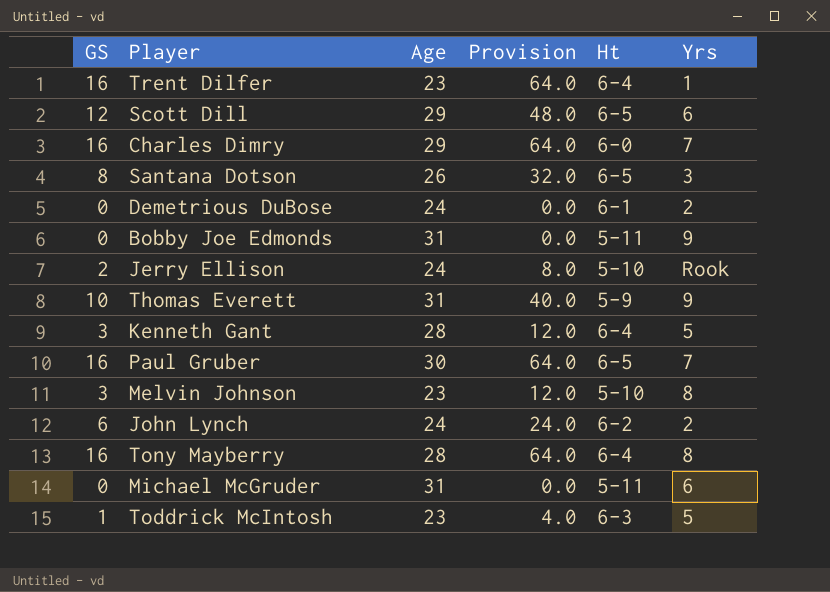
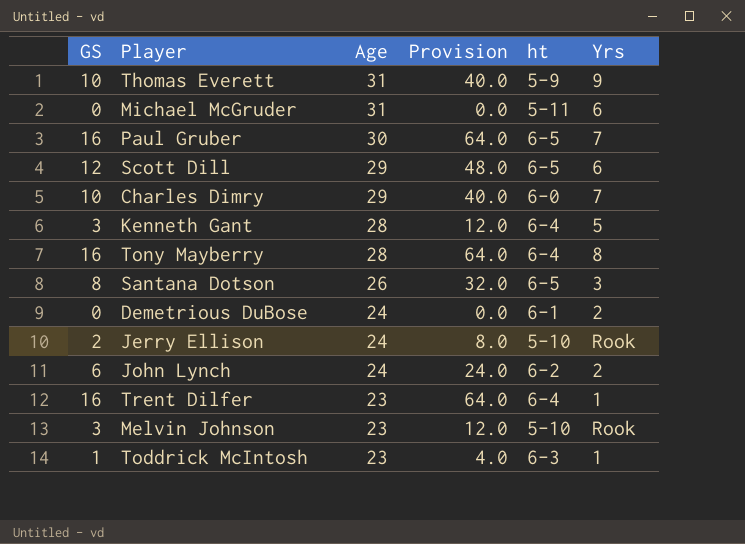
row order: none -> Age descending
column name: Ht -> ht
row Bobby Joe Edmonds: 0 | 31 | 0.0 | 5-11 | 9 -> none
Charles Dimry | GS: 16 -> 10
Charles Dimry | Provision: 64.0 -> 40.0
Melvin Johnson | Yrs: 8 -> Rook
Toddrick McIntosh | Yrs: 5 -> 1

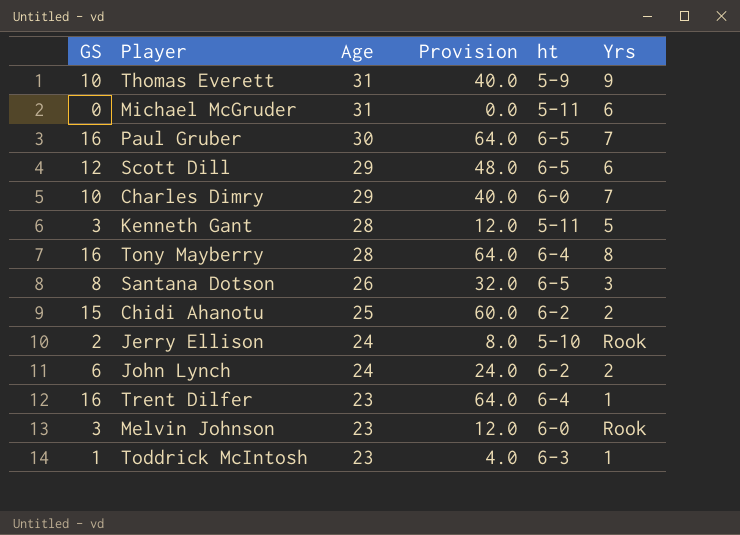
row Demetrious DuBose: 0 | 24 | 0.0 | 6-1 | 2 -> none
Kenneth Gant | ht: 6-4 -> 5-11
row Chidi Ahanotu: none -> 15 | 25 | 60.0 | 6-2 | 2
Melvin Johnson | ht: 5-10 -> 6-0

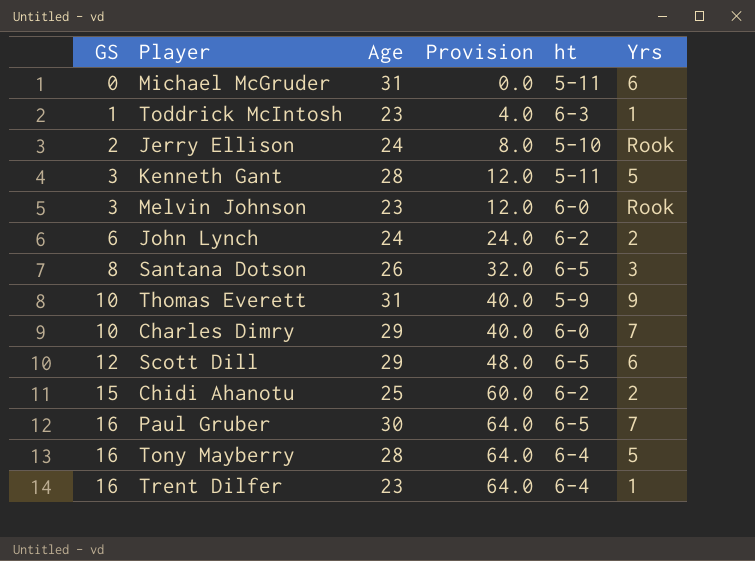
row order: Age descending -> GS ascending
Tony Mayberry | Yrs: 8 -> 5

